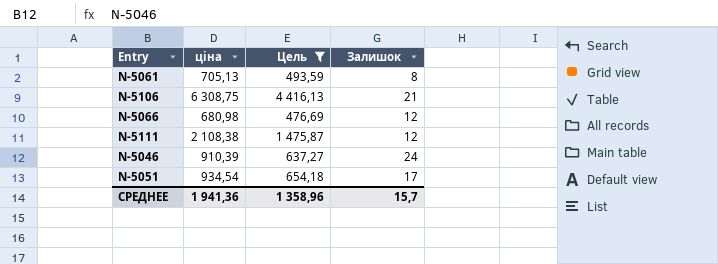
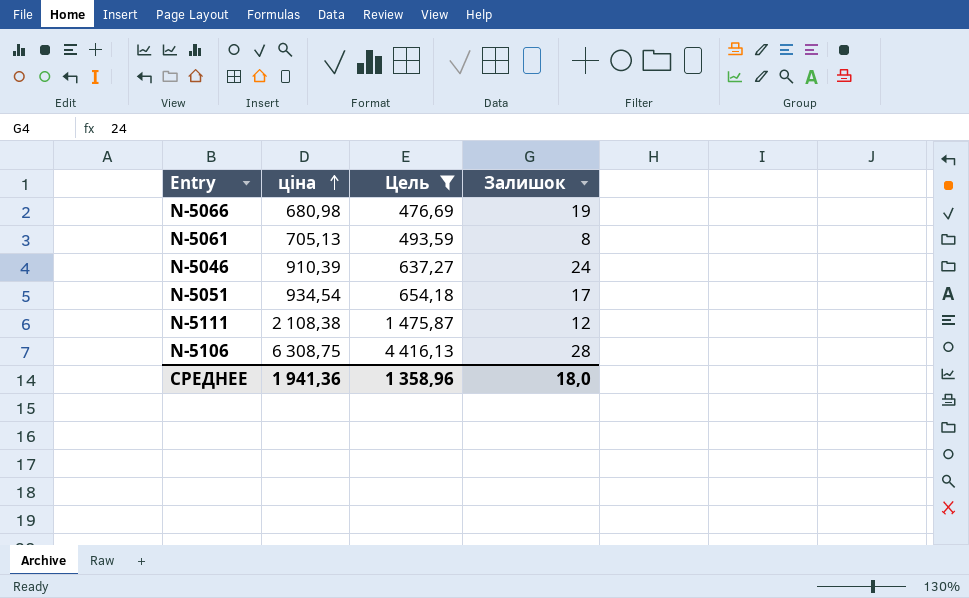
row order: none -> ціна ascending
N-5066 | Залишок: 12 -> 19
N-5106 | Залишок: 21 -> 28
СРЕДНЕЕ | Залишок: 15,7 -> 18,0

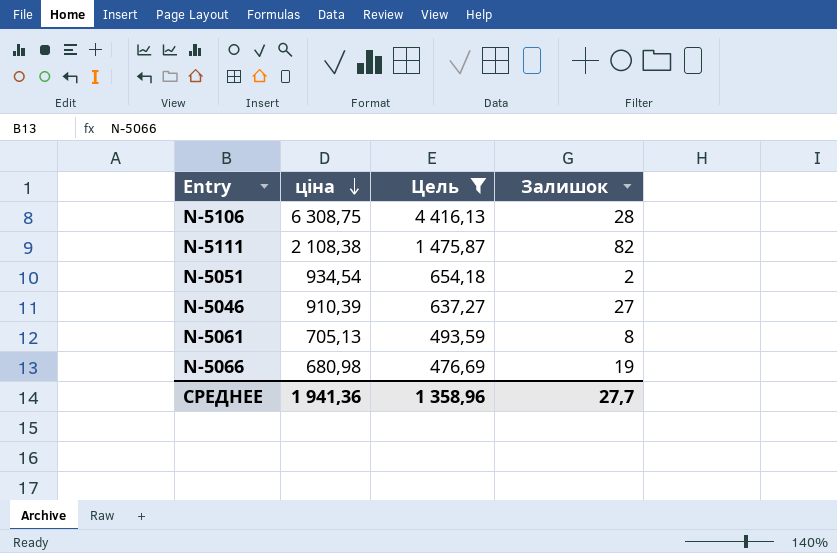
row order: ціна ascending -> ціна descending
N-5111 | Залишок: 12 -> 82
N-5051 | Залишок: 17 -> 2
N-5046 | Залишок: 24 -> 27
СРЕДНЕЕ | Залишок: 18,0 -> 27,7

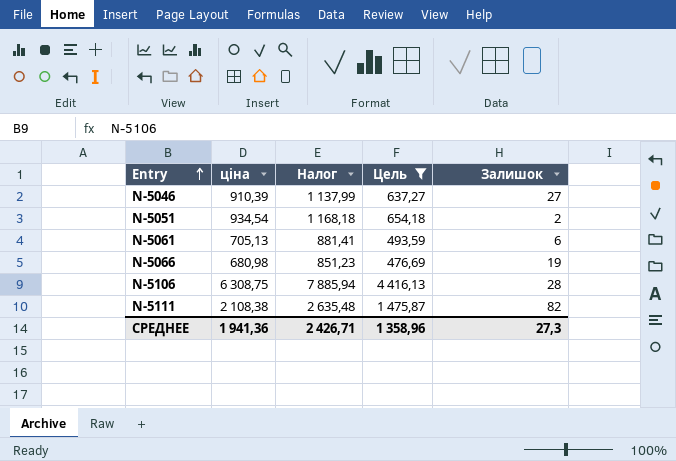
row order: ціна descending -> Entry ascending
column Налог | formula: none -> [ціна] * 1,25
N-5061 | Залишок: 8 -> 6
СРЕДНЕЕ | Залишок: 27,7 -> 27,3

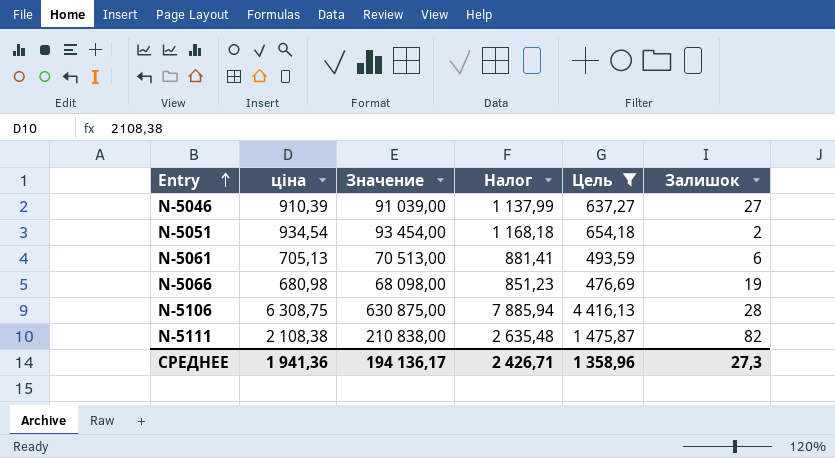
column Значение | formula: none -> [ціна] * 100

